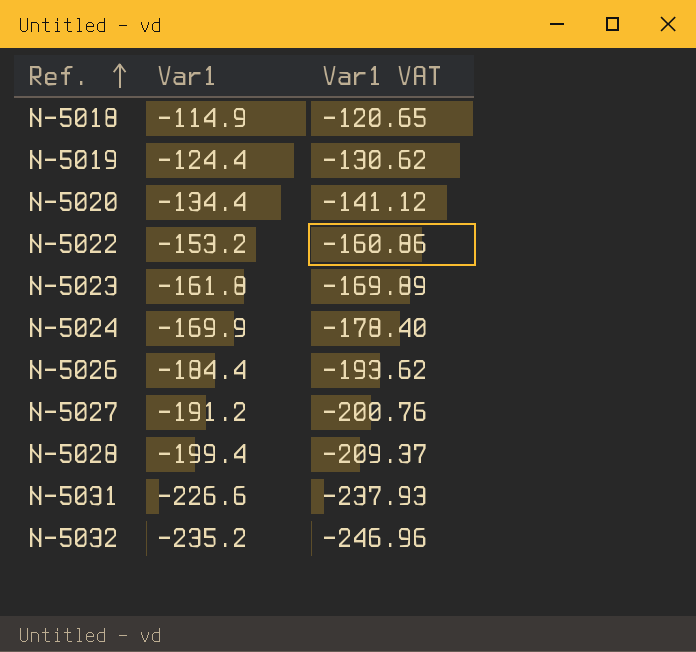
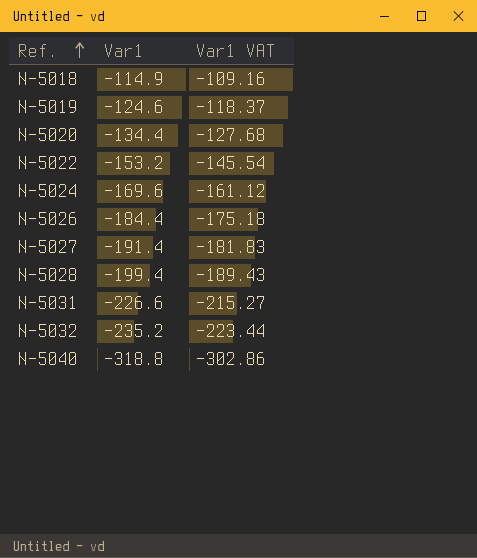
column Var1 VAT | formula: [Var1] * 1.05 -> [Var1] * 0.95
row N-5023: -161.8 | -169.89 -> none
N-5019 | Var1: -124.4 -> -124.6
N-5024 | Var1: -169.9 -> -169.6
N-5027 | Var1: -191.2 -> -191.4
row N-5040: none -> -318.8 | -302.86

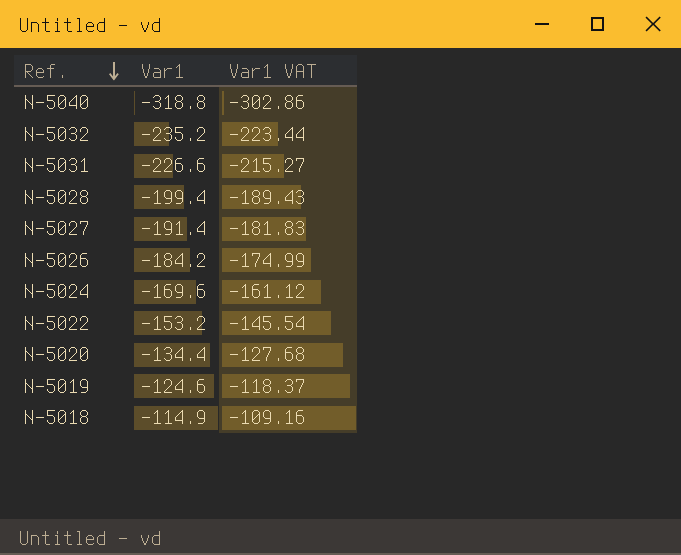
row order: Ref. ascending -> Ref. descending
N-5026 | Var1: -184.4 -> -184.2
N-5026 | Var1 VAT: -175.18 -> -174.99

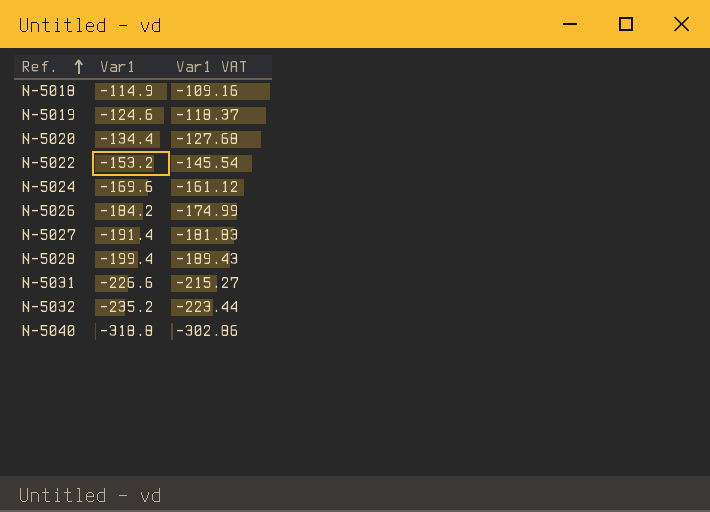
row order: Ref. descending -> Ref. ascending

